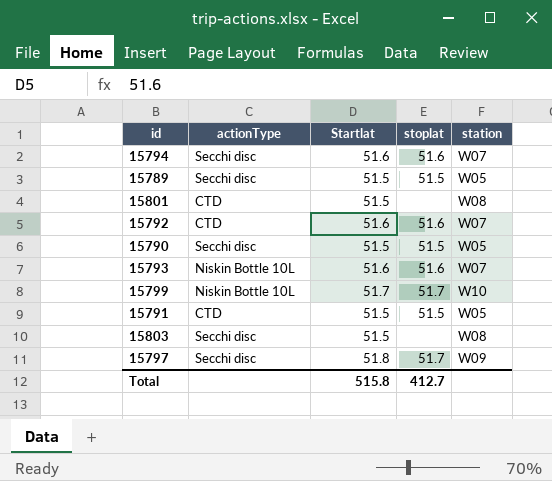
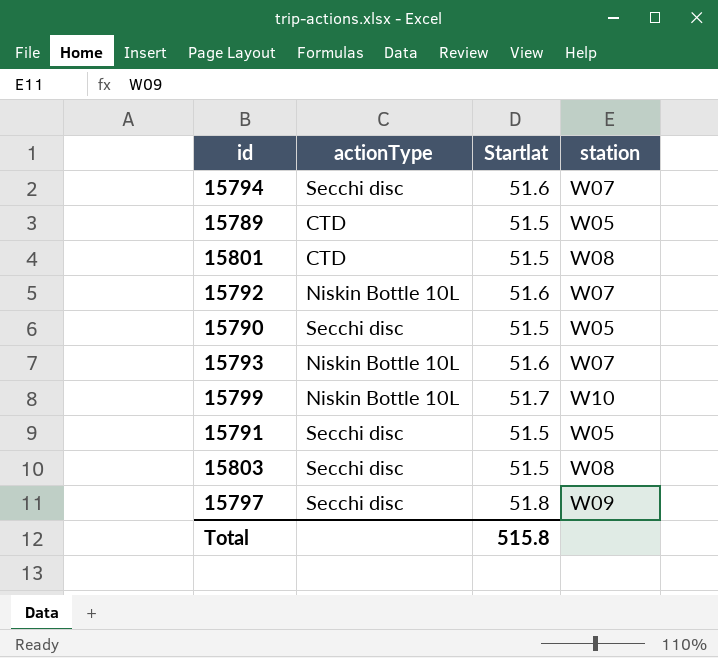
column stoplat | position: 4 -> none
15789 | actionType: Secchi disc -> CTD
15792 | actionType: CTD -> Niskin Bottle 10L
15791 | actionType: CTD -> Secchi disc

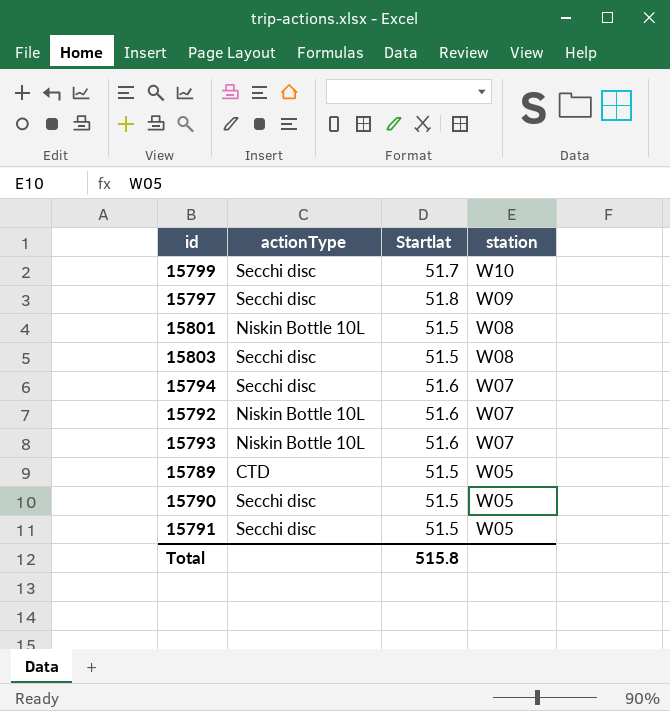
row order: none -> station descending
15799 | actionType: Niskin Bottle 10L -> Secchi disc
15801 | actionType: CTD -> Niskin Bottle 10L

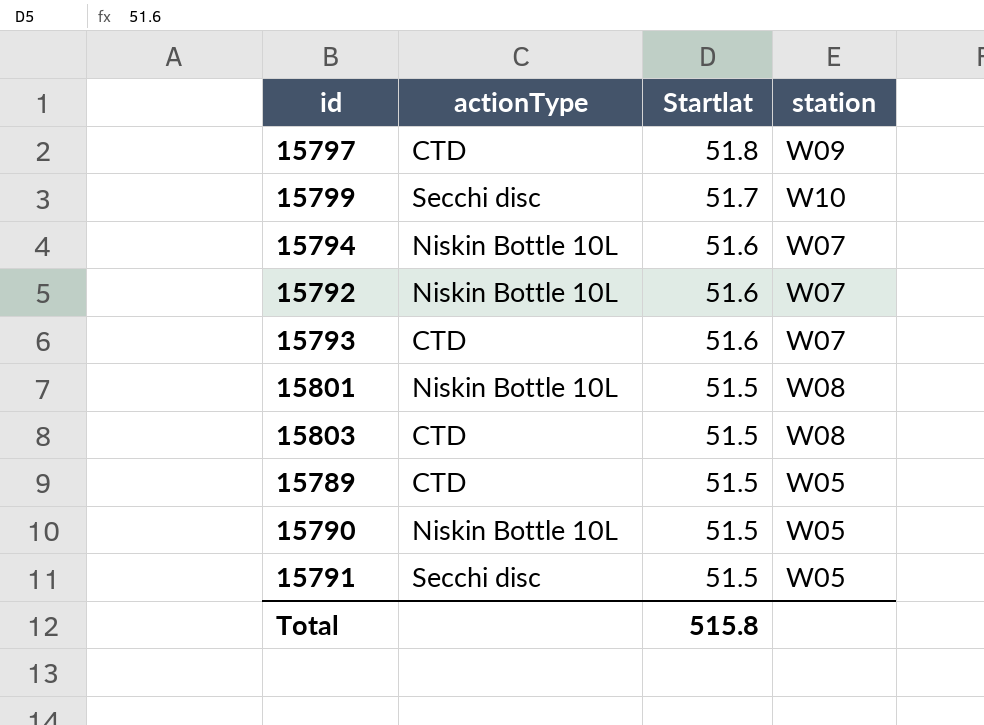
row order: station descending -> Startlat descending
15797 | actionType: Secchi disc -> CTD
15794 | actionType: Secchi disc -> Niskin Bottle 10L
15793 | actionType: Niskin Bottle 10L -> CTD
15803 | actionType: Secchi disc -> CTD
15790 | actionType: Secchi disc -> Niskin Bottle 10L

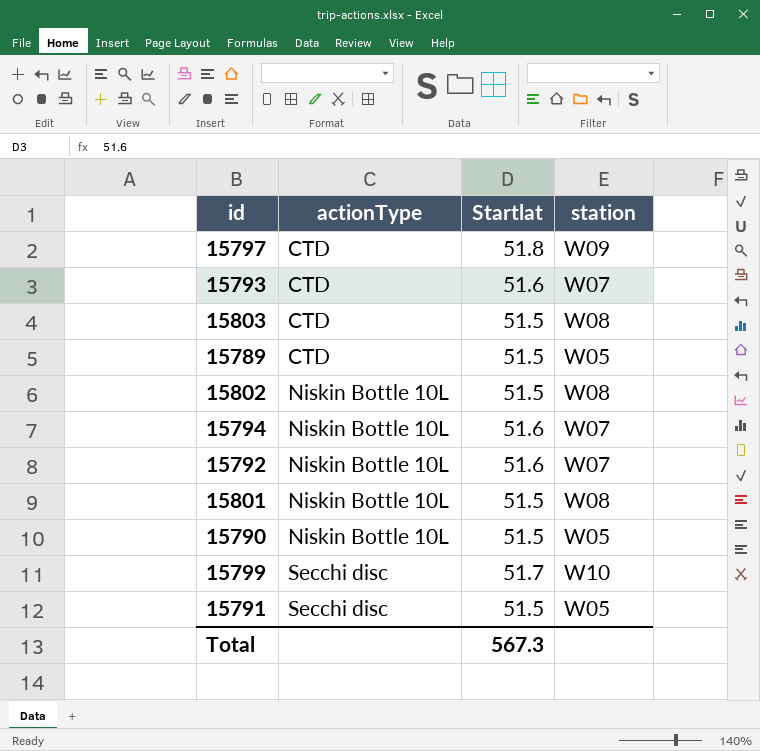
row order: Startlat descending -> actionType ascending
row 15802: none -> Niskin Bottle 10L | 51.5 | W08
Total | Startlat: 515.8 -> 567.3

